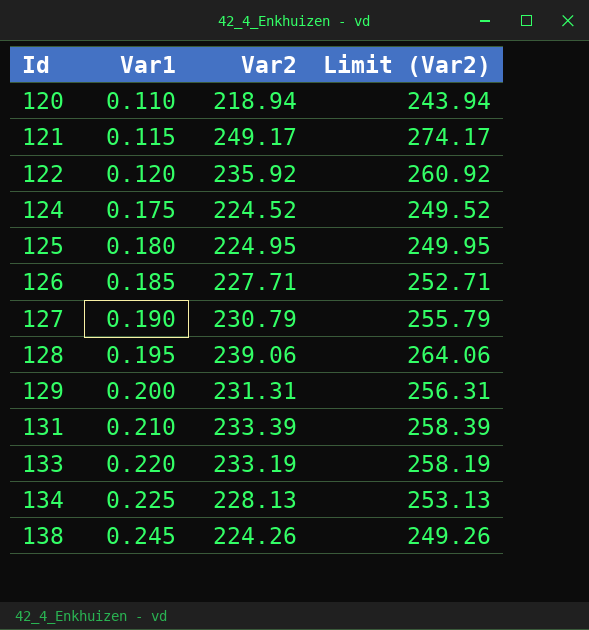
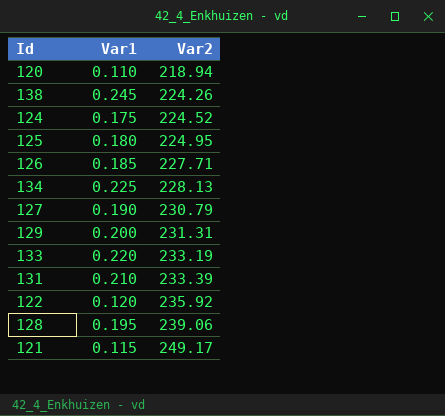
row order: Id ascending -> Var2 ascending
column Limit (Var2) | formula: [Var2] + 25 -> none

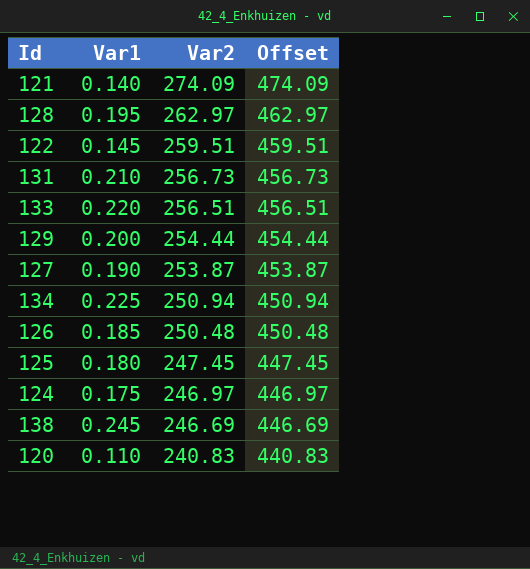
row order: Var2 ascending -> Var2 descending
column Offset | formula: none -> [Var2] + 200
121 | Var1: 0.115 -> 0.140
121 | Var2: 249.17 -> 274.09
128 | Var2: 239.06 -> 262.97
122 | Var1: 0.120 -> 0.145
122 | Var2: 235.92 -> 259.51
131 | Var2: 233.39 -> 256.73
133 | Var2: 233.19 -> 256.51
129 | Var2: 231.31 -> 254.44
127 | Var2: 230.79 -> 253.87
134 | Var2: 228.13 -> 250.94
126 | Var2: 227.71 -> 250.48
125 | Var2: 224.95 -> 247.45
124 | Var2: 224.52 -> 246.97
138 | Var2: 224.26 -> 246.69
120 | Var2: 218.94 -> 240.83

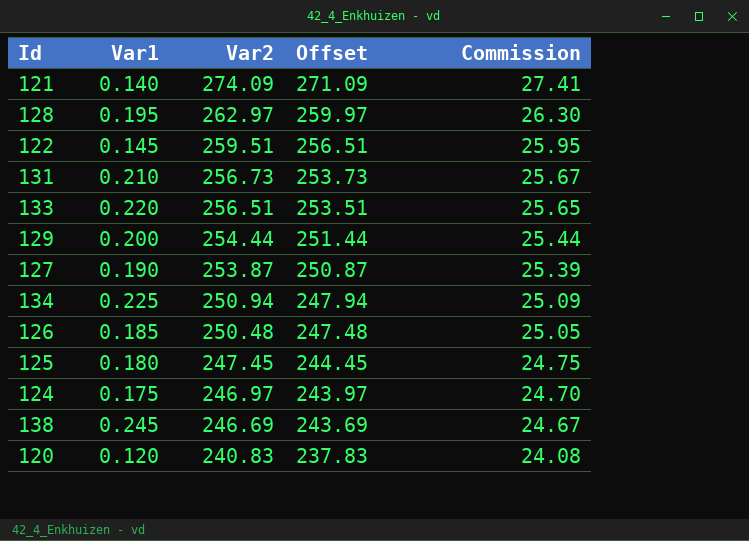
column Offset | formula: [Var2] + 200 -> [Var2] - 3
column Commission | formula: none -> [Var2] * 0.1
120 | Var1: 0.110 -> 0.120

